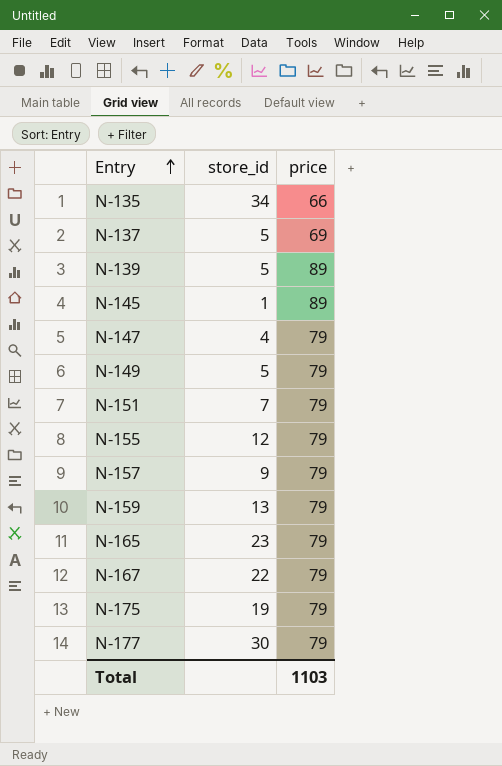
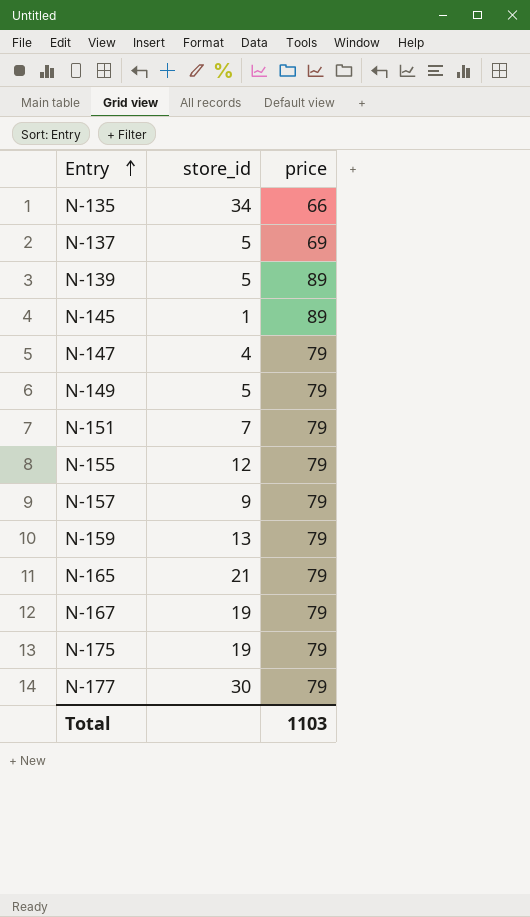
N-165 | store_id: 23 -> 21
N-167 | store_id: 22 -> 19

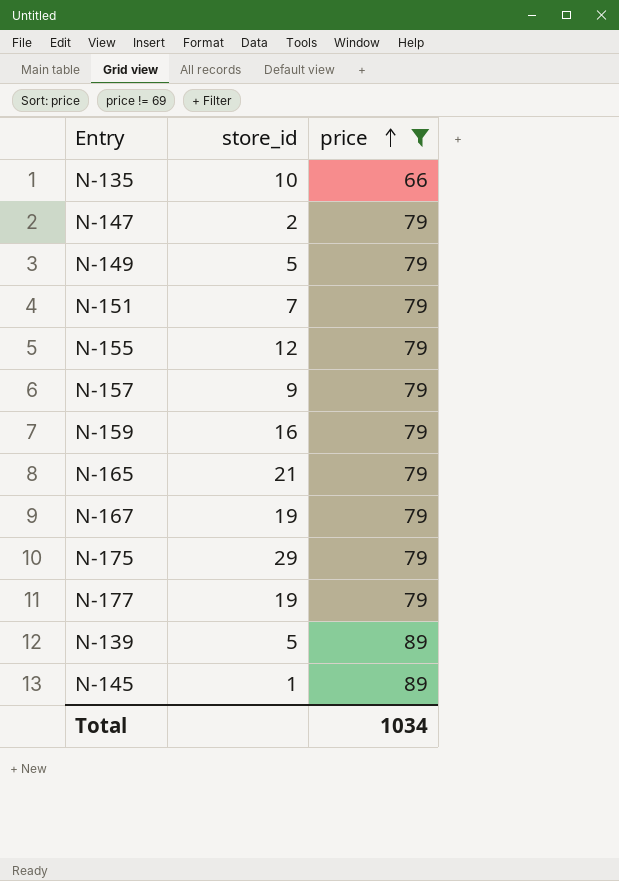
filter: none -> price != 69
row order: Entry ascending -> price ascending
N-135 | store_id: 34 -> 10
N-147 | store_id: 4 -> 2
N-159 | store_id: 13 -> 16
N-175 | store_id: 19 -> 29
N-177 | store_id: 30 -> 19
Total | price: 1103 -> 1034

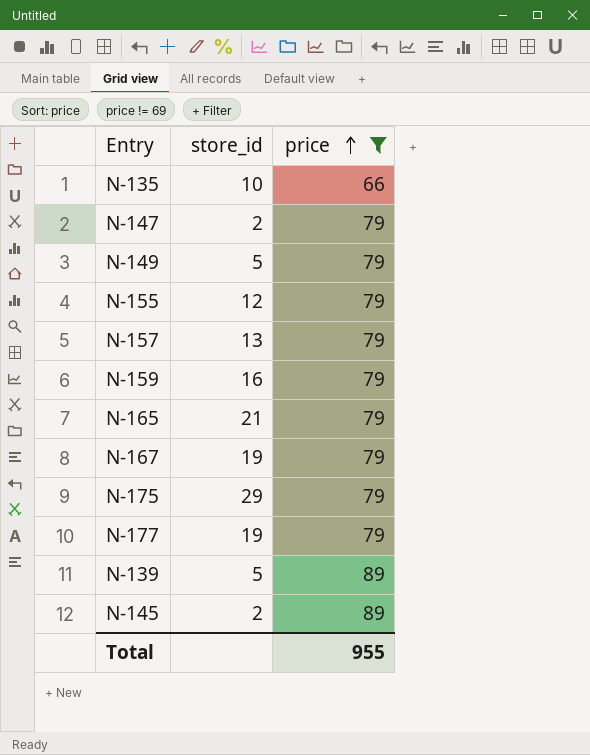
row N-151: 7 | 79 -> none
N-157 | store_id: 9 -> 13
N-145 | store_id: 1 -> 2
Total | price: 1034 -> 955

